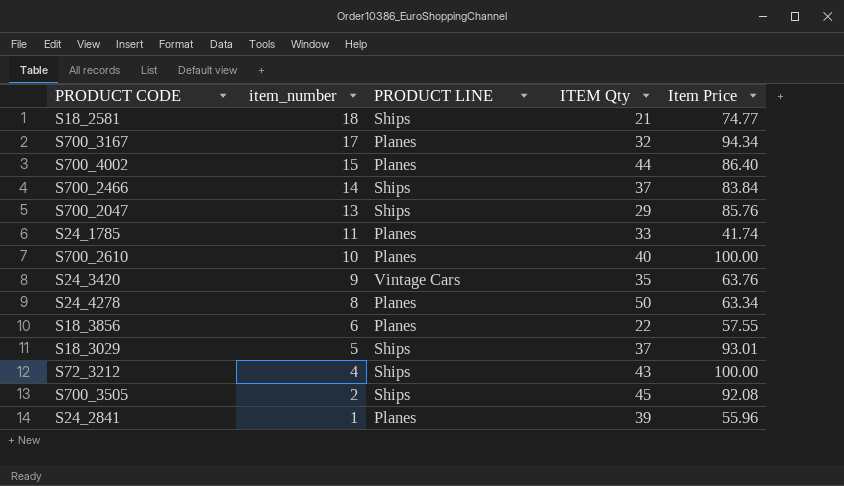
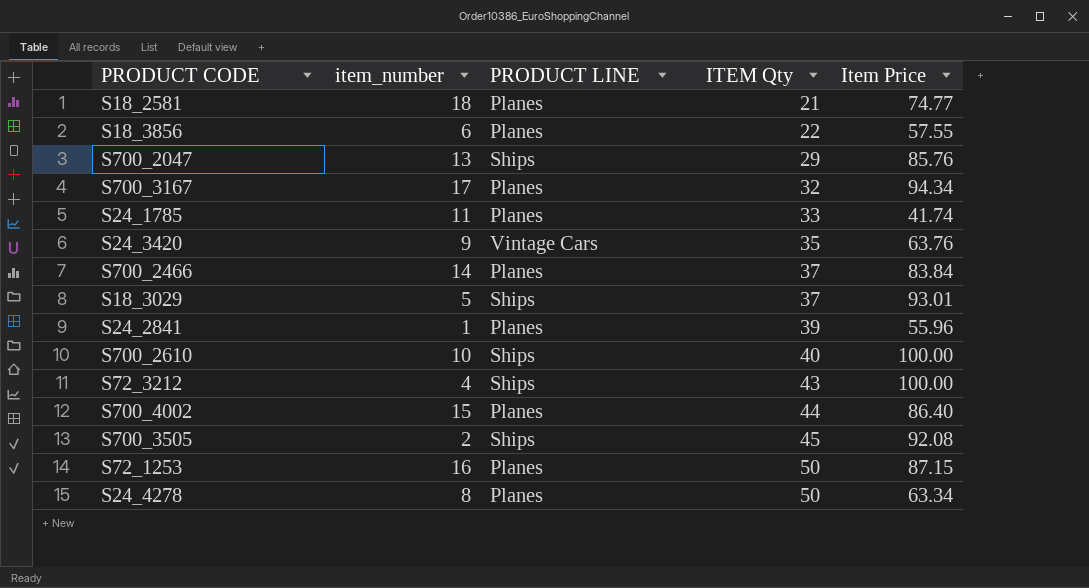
row order: item_number descending -> ITEM Qty ascending
S18_2581 | PRODUCT LINE: Ships -> Planes
S700_2466 | PRODUCT LINE: Ships -> Planes
S700_2610 | PRODUCT LINE: Planes -> Ships
row S72_1253: none -> 16 | Planes | 50 | 87.15

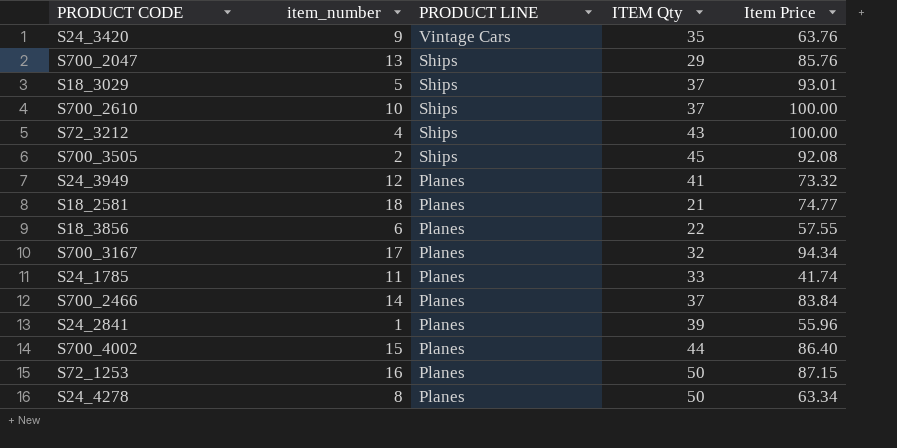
row order: ITEM Qty ascending -> PRODUCT LINE descending
S700_2610 | ITEM Qty: 40 -> 37
row S24_3949: none -> 12 | Planes | 41 | 73.32

